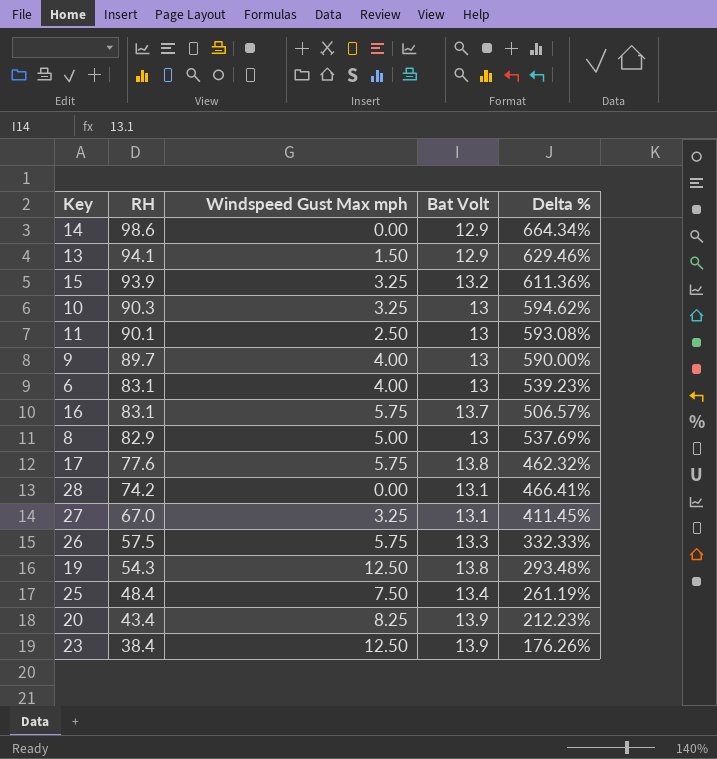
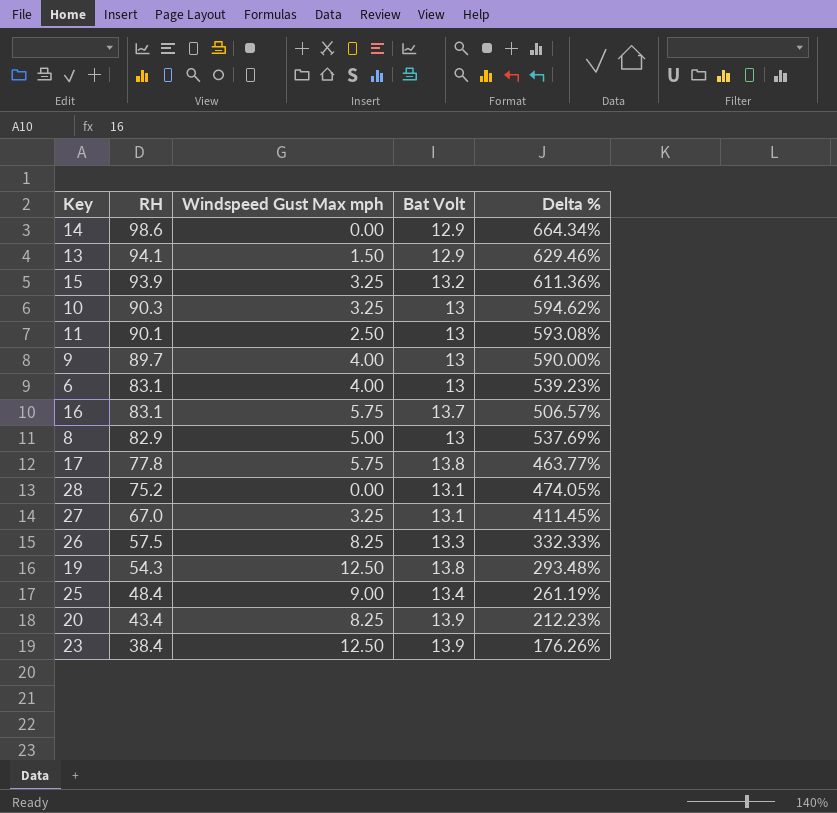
17 | RH: 77.6 -> 77.8
17 | Delta %: 462.32% -> 463.77%
28 | RH: 74.2 -> 75.2
28 | Delta %: 466.41% -> 474.05%
26 | Windspeed Gust Max mph: 5.75 -> 8.25
25 | Windspeed Gust Max mph: 7.50 -> 9.00

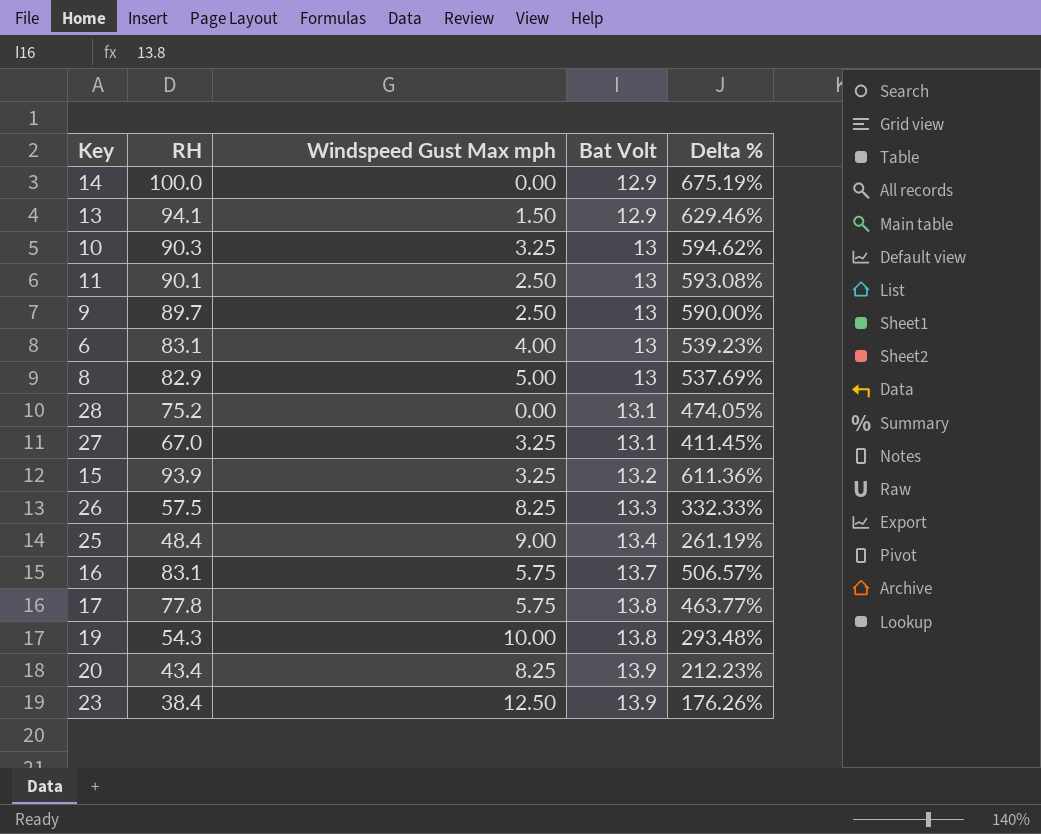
row order: RH descending -> Bat Volt ascending
14 | RH: 98.6 -> 100.0
14 | Delta %: 664.34% -> 675.19%
9 | Windspeed Gust Max mph: 4.00 -> 2.50
19 | Windspeed Gust Max mph: 12.50 -> 10.00

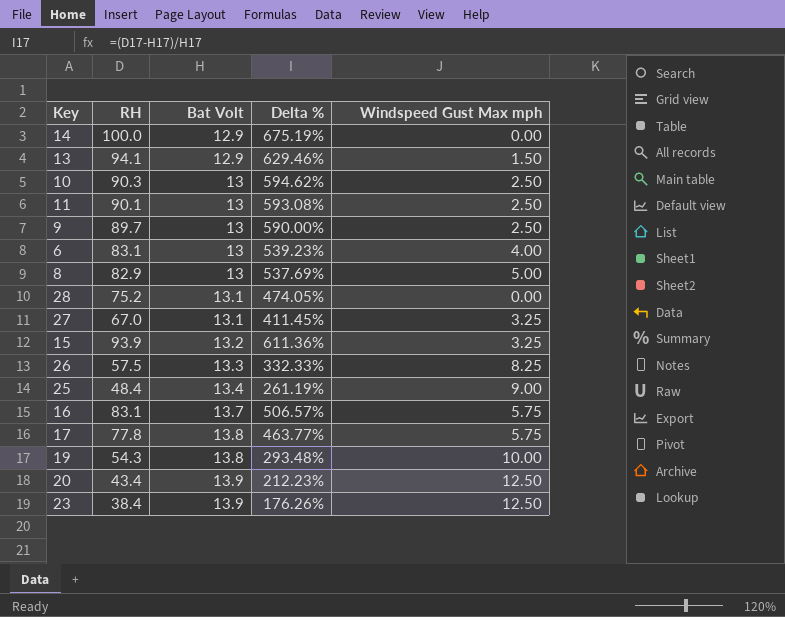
column Windspeed Gust Max mph | position: 3 -> 5
10 | Windspeed Gust Max mph: 3.25 -> 2.50
20 | Windspeed Gust Max mph: 8.25 -> 12.50

